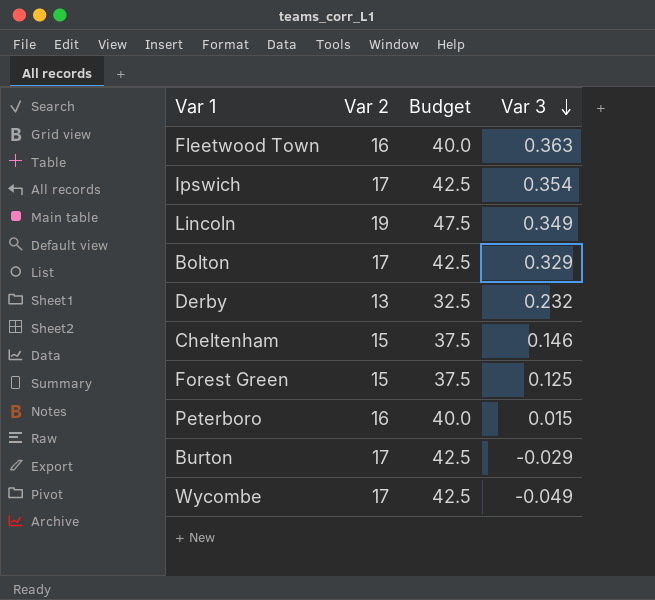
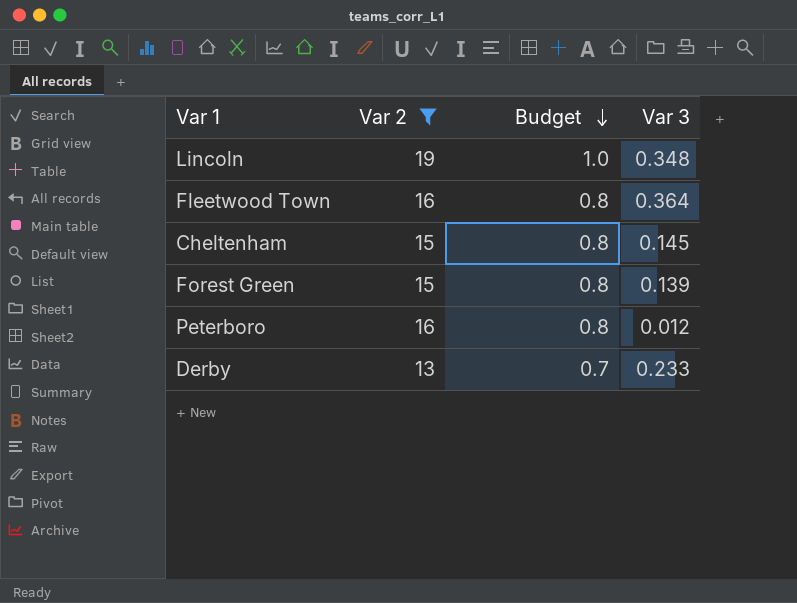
filter: none -> Var 2 != 17
row order: Var 3 descending -> Budget descending
column Budget | formula: [Var 2] * 2.5 -> [Var 2] * 0.05
Lincoln | Var 3: 0.349 -> 0.348
Fleetwood Town | Var 3: 0.363 -> 0.364
Cheltenham | Var 3: 0.146 -> 0.145
Forest Green | Var 3: 0.125 -> 0.139
Peterboro | Var 3: 0.015 -> 0.012
Derby | Var 3: 0.232 -> 0.233

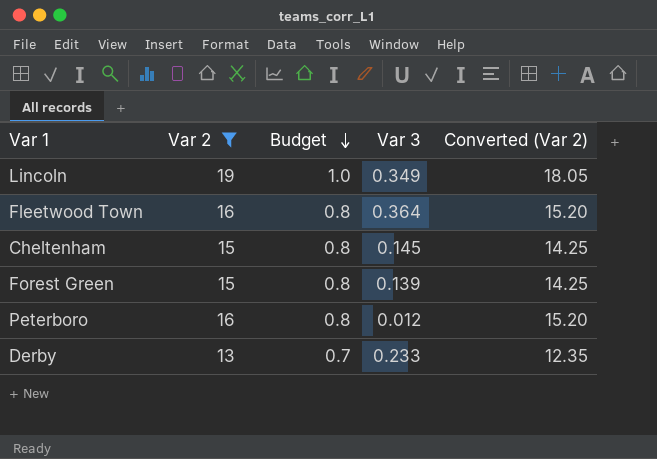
column Converted (Var 2) | formula: none -> [Var 2] * 0.95
Lincoln | Var 3: 0.348 -> 0.349

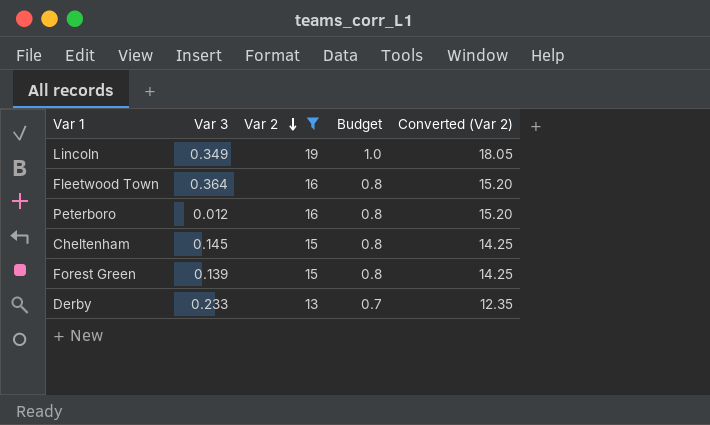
row order: Budget descending -> Var 2 descending
column Var 3 | position: 4 -> 2

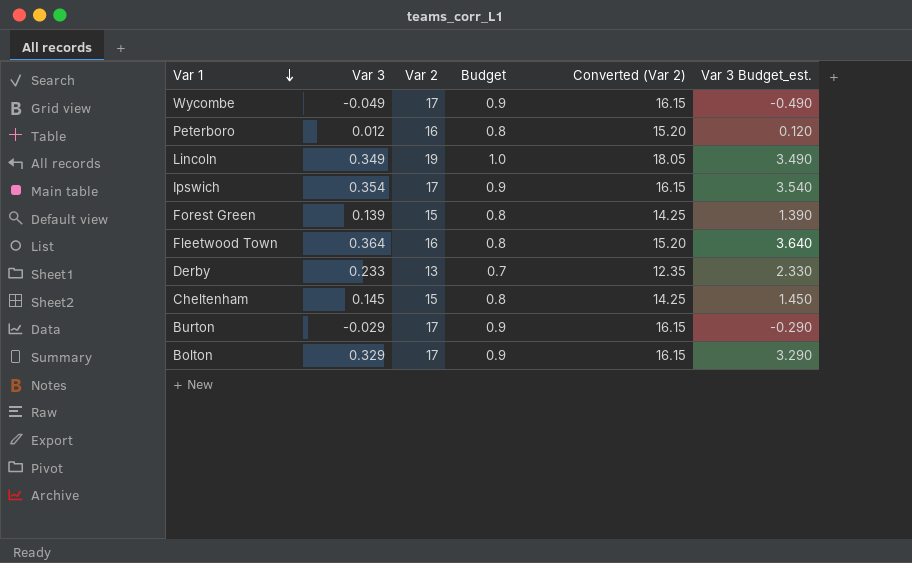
filter: Var 2 != 17 -> none
row order: Var 2 descending -> Var 1 descending
column Var 3 Budget_est. | formula: none -> [Var 3] * 10

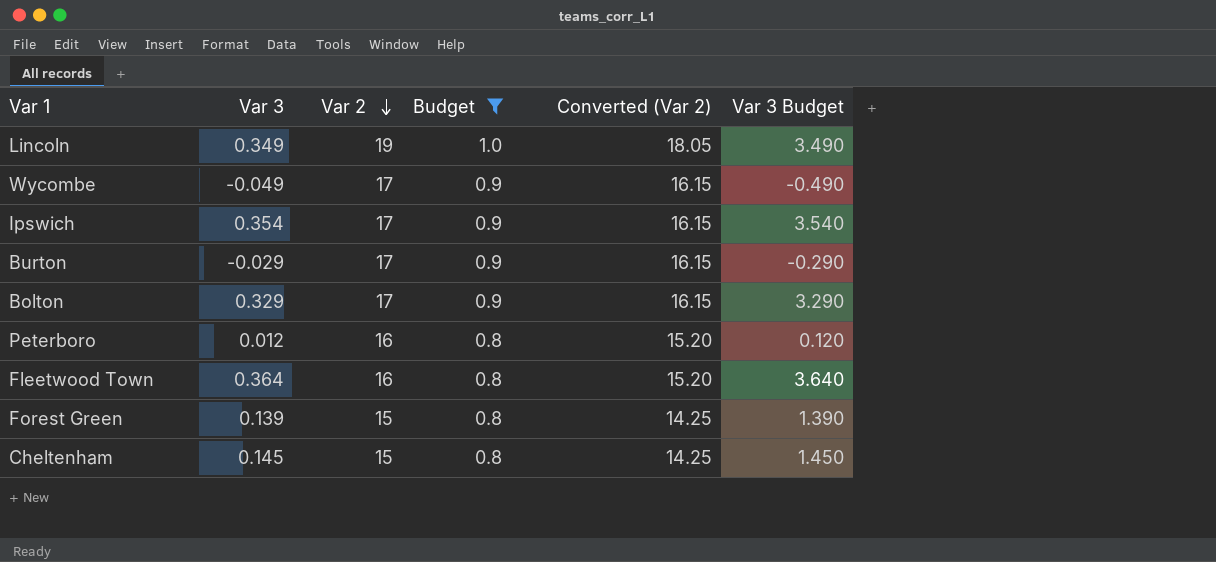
filter: none -> Budget != 0.7
row order: Var 1 descending -> Var 2 descending
column name: Var 3 Budget_est. -> Var 3 Budget

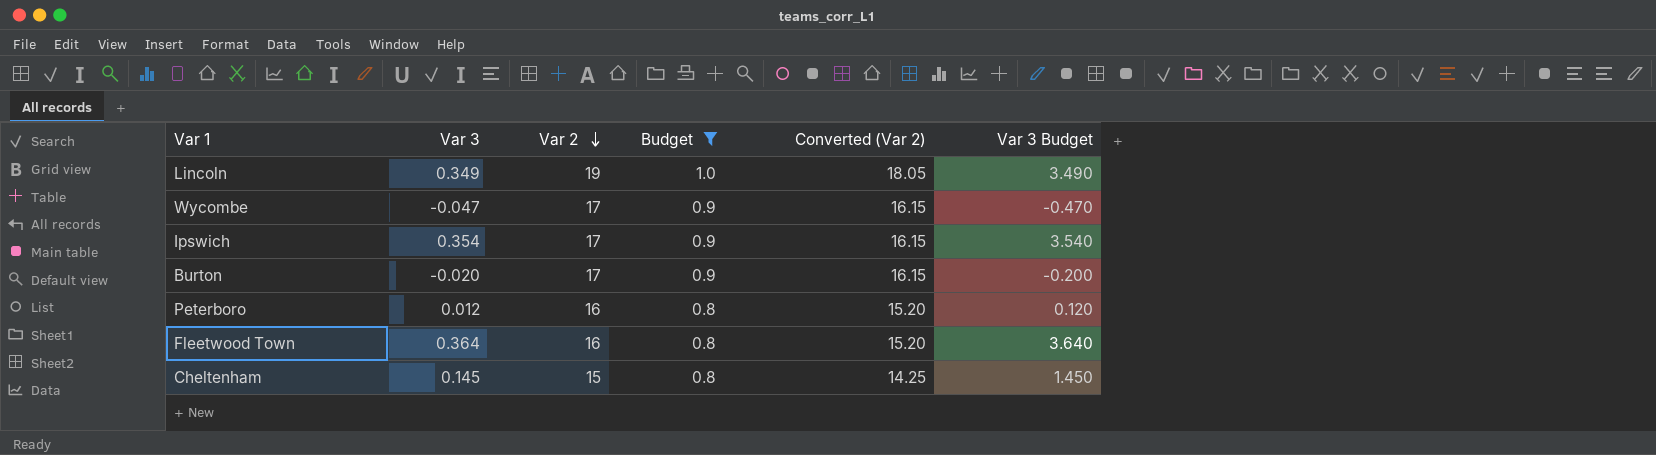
row Bolton: 0.329 | 17 | 0.9 | 16.15 | 3.290 -> none
row Forest Green: 0.139 | 15 | 0.8 | 14.25 | 1.390 -> none
Wycombe | Var 3: -0.049 -> -0.047
Wycombe | Var 3 Budget: -0.490 -> -0.470
Burton | Var 3: -0.029 -> -0.020
Burton | Var 3 Budget: -0.290 -> -0.200

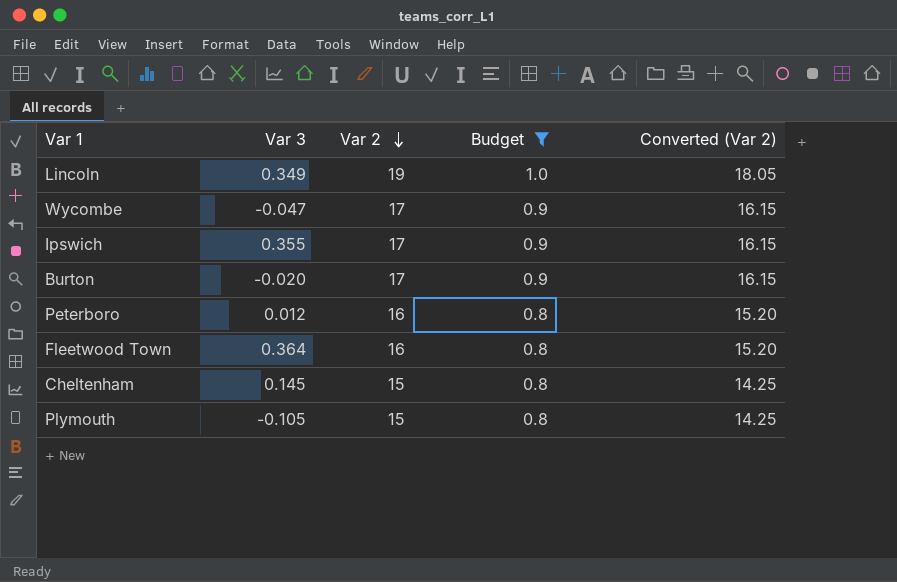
column Var 3 Budget | formula: [Var 3] * 10 -> none
Ipswich | Var 3: 0.354 -> 0.355
row Plymouth: none -> -0.105 | 15 | 0.8 | 14.25

